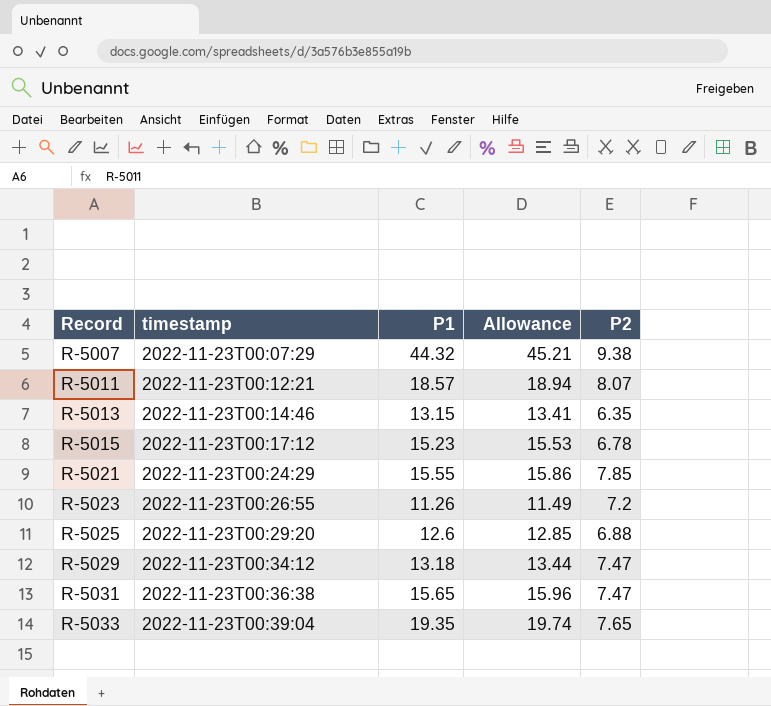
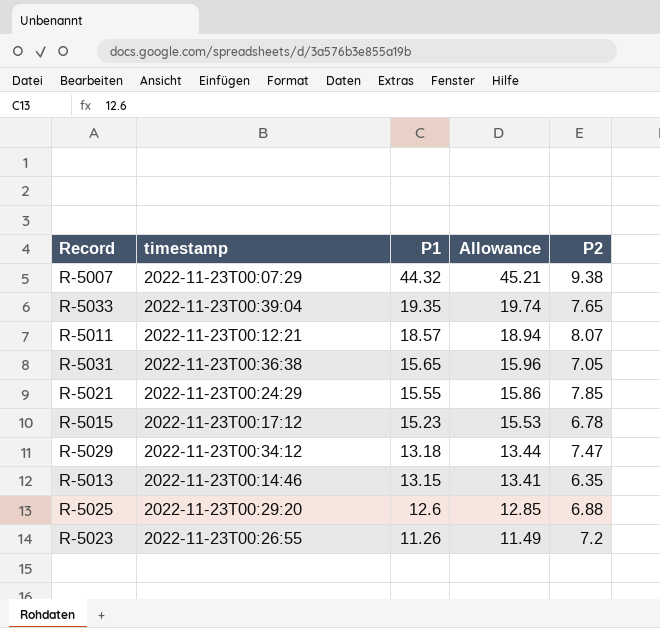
row order: Record ascending -> P1 descending
R-5031 | P2: 7.47 -> 7.05

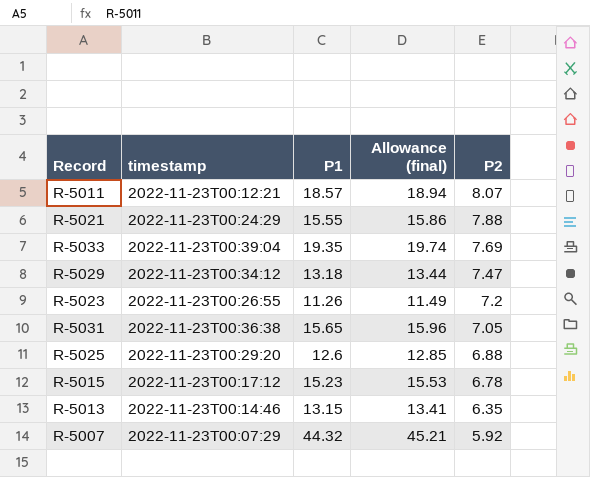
row order: P1 descending -> P2 descending
column name: Allowance -> Allowance (final)
R-5021 | P2: 7.85 -> 7.88
R-5033 | P2: 7.65 -> 7.69
R-5007 | P2: 9.38 -> 5.92

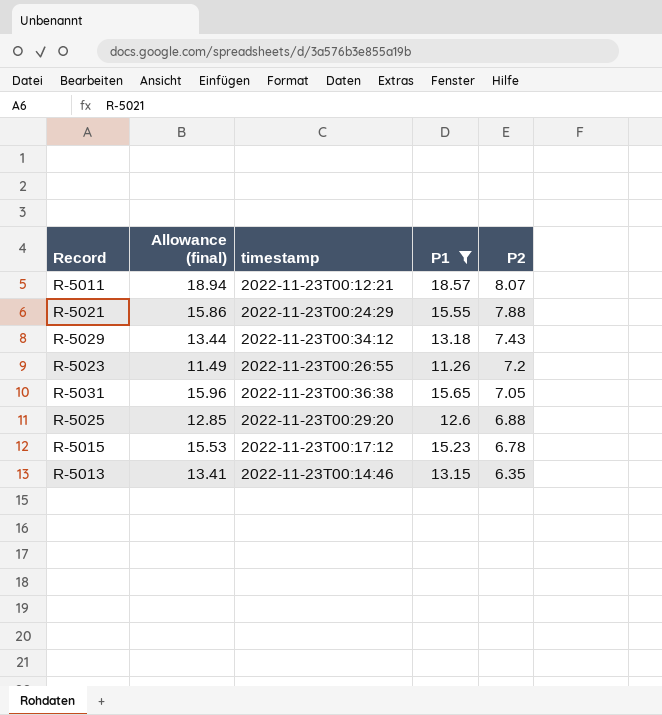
filter: none -> P1 <= 18.57
column Allowance (final) | position: 4 -> 2
R-5029 | P2: 7.47 -> 7.43

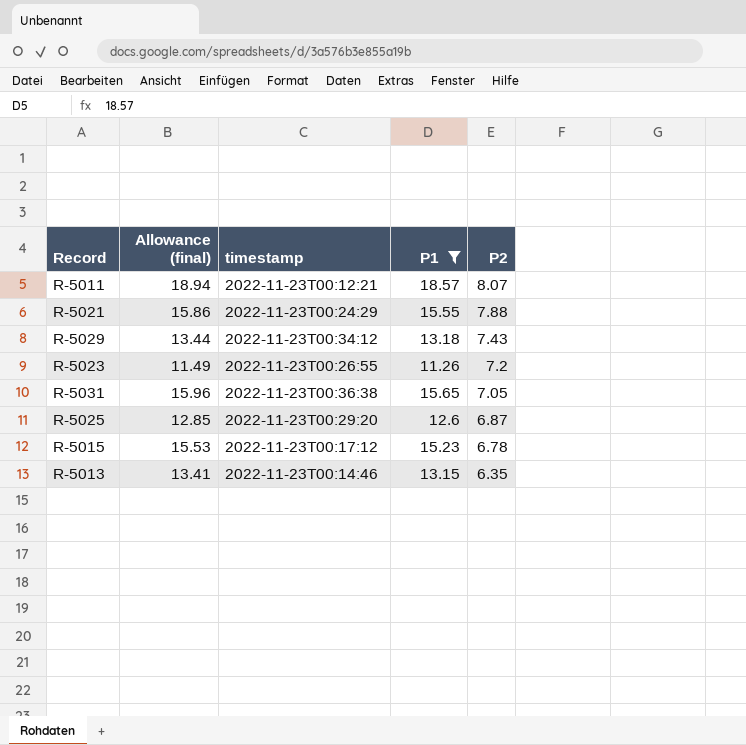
R-5025 | P2: 6.88 -> 6.87

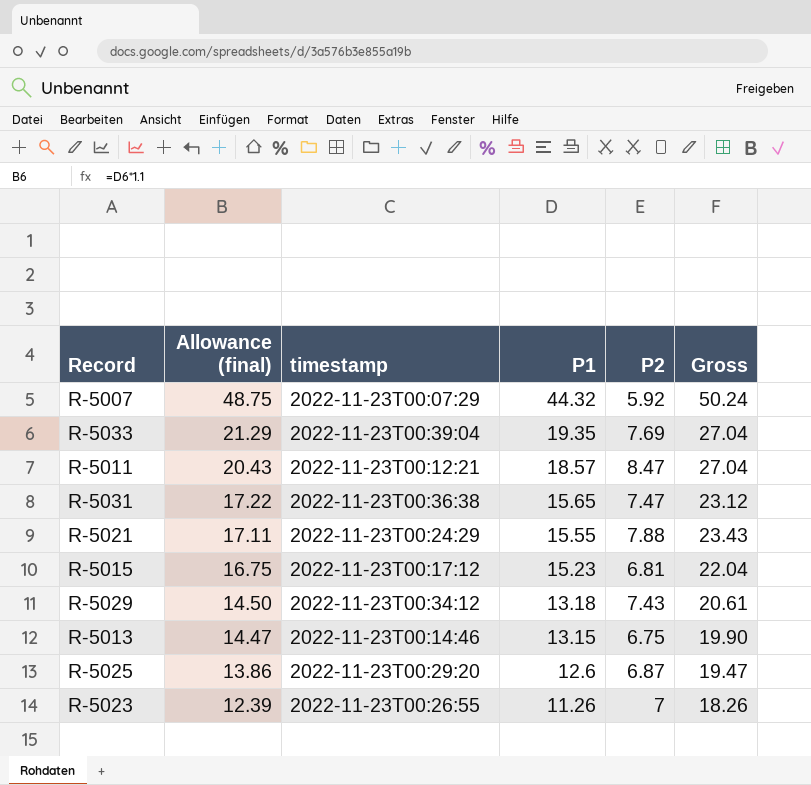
filter: P1 <= 18.57 -> none
row order: P2 descending -> Allowance (final) descending
column Allowance (final) | formula: [P1] * 1.02 -> [P1] * 1.1
column Gross | formula: none -> [P1] + [P2]
R-5011 | P2: 8.07 -> 8.47
R-5031 | P2: 7.05 -> 7.47
R-5015 | P2: 6.78 -> 6.81
R-5013 | P2: 6.35 -> 6.75
R-5023 | P2: 7.2 -> 7

